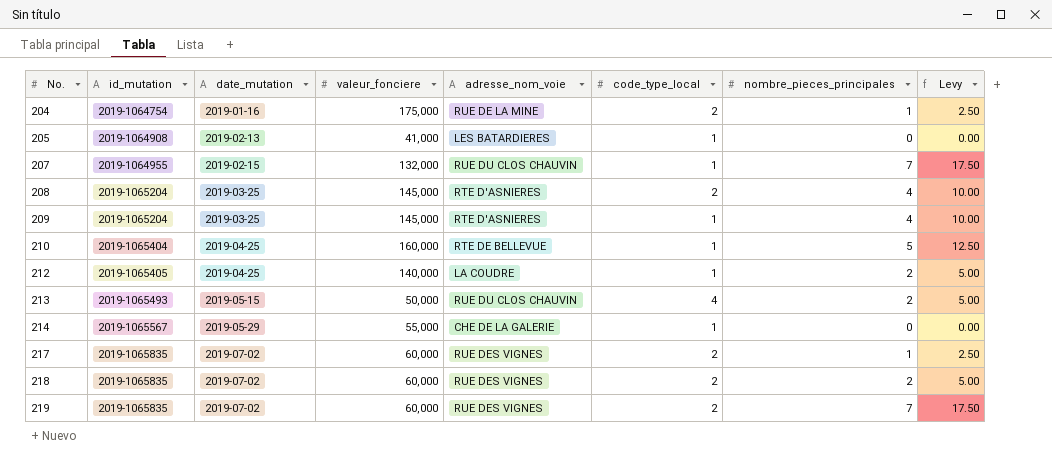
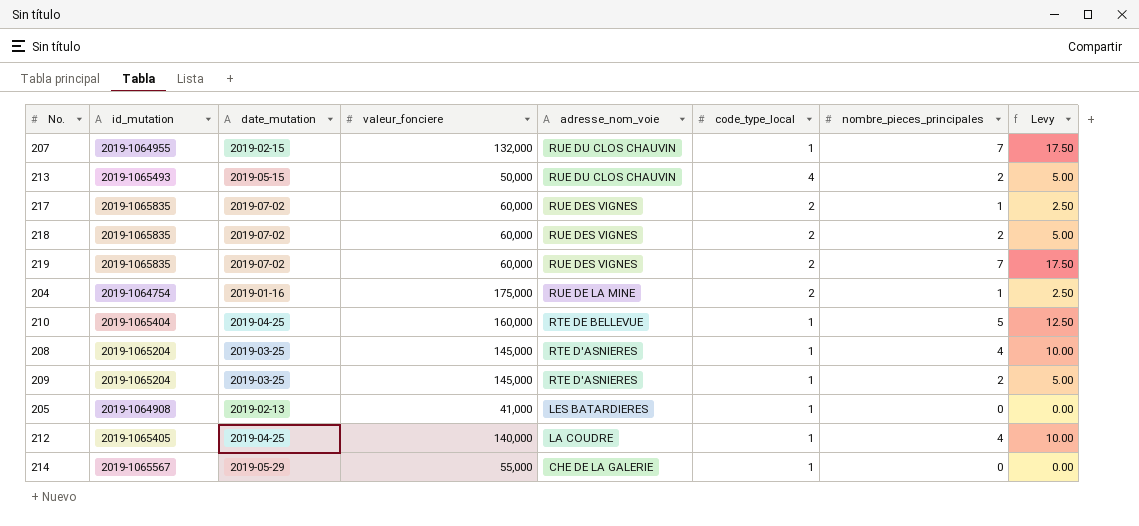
row order: No. ascending -> adresse_nom_voie descending
208 | code_type_local: 2 -> 1
209 | nombre_pieces_principales: 4 -> 2
209 | Levy: 10.00 -> 5.00
212 | nombre_pieces_principales: 2 -> 4
212 | Levy: 5.00 -> 10.00

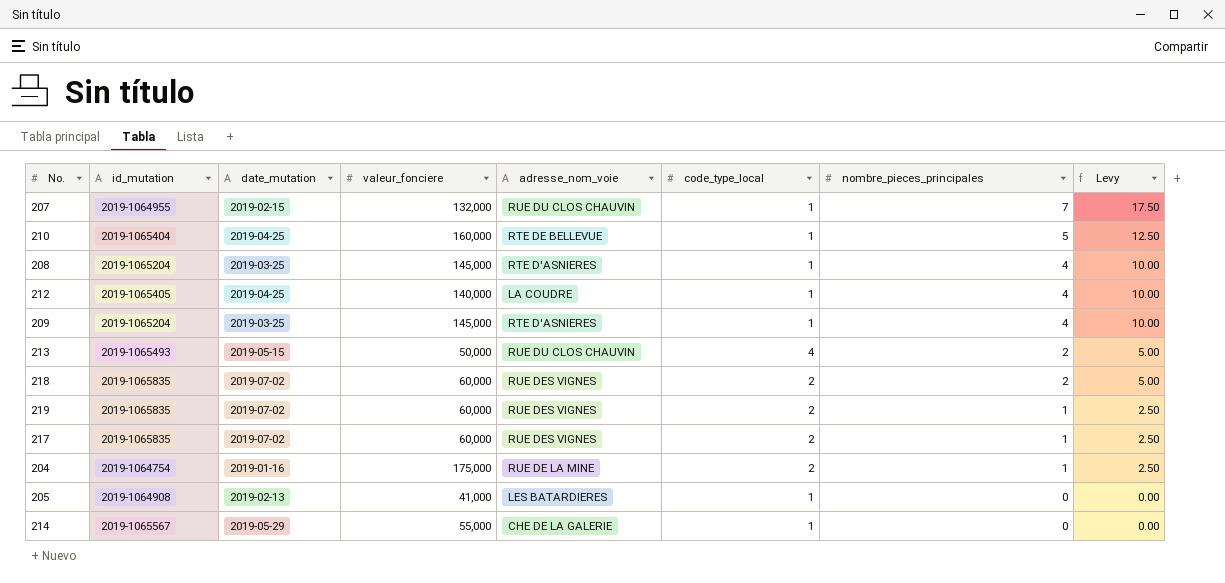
row order: adresse_nom_voie descending -> nombre_pieces_principales descending
209 | nombre_pieces_principales: 2 -> 4
209 | Levy: 5.00 -> 10.00
219 | nombre_pieces_principales: 7 -> 1
219 | Levy: 17.50 -> 2.50

